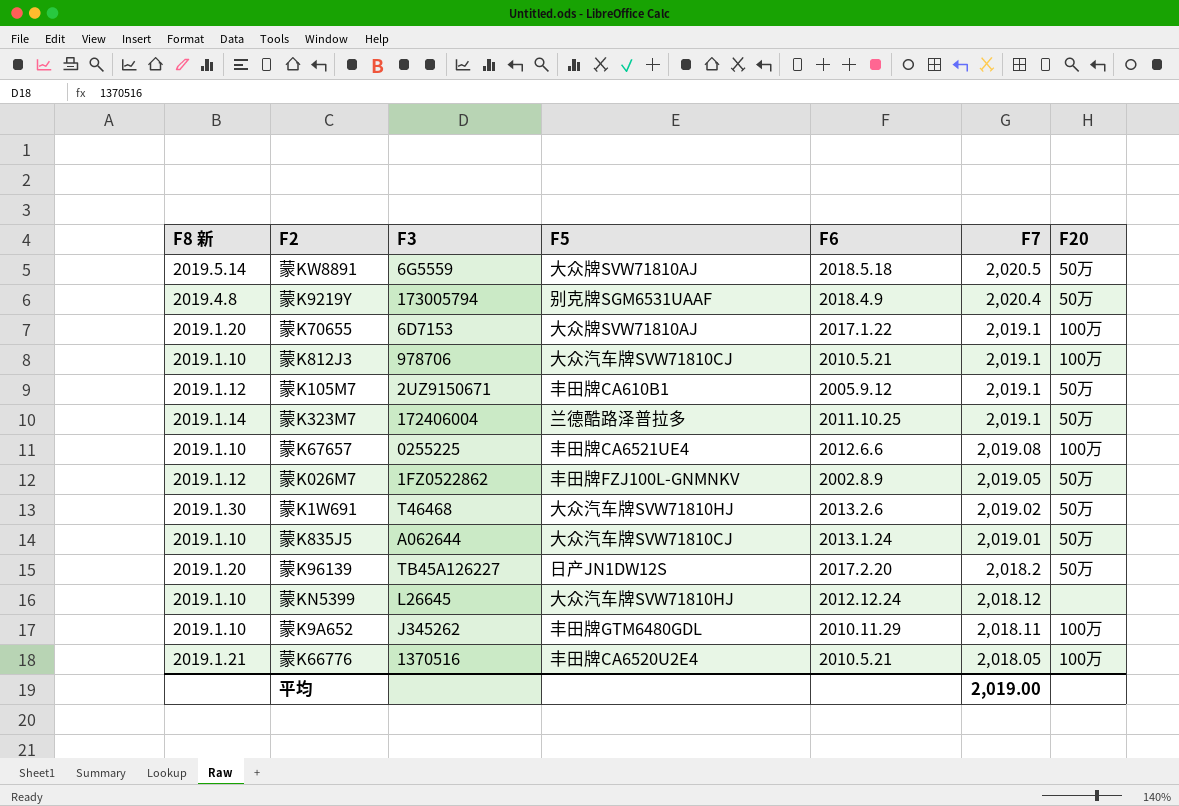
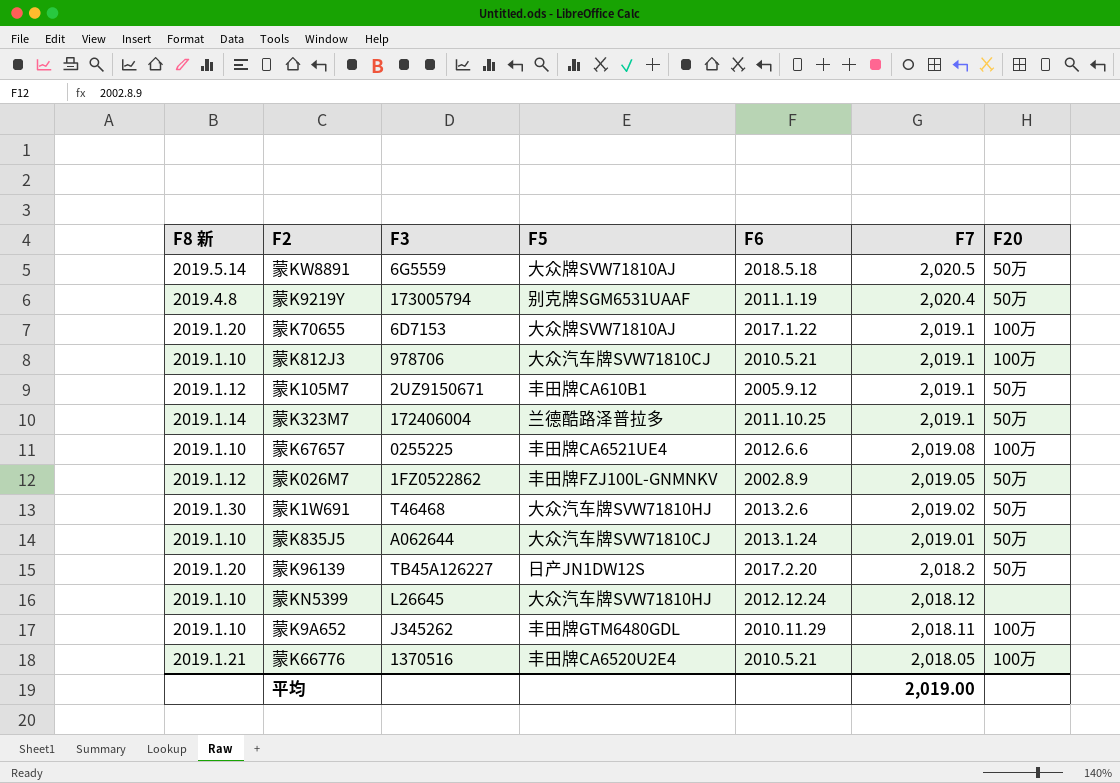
蒙K9219Y | F6: 2018.4.9 -> 2011.1.19

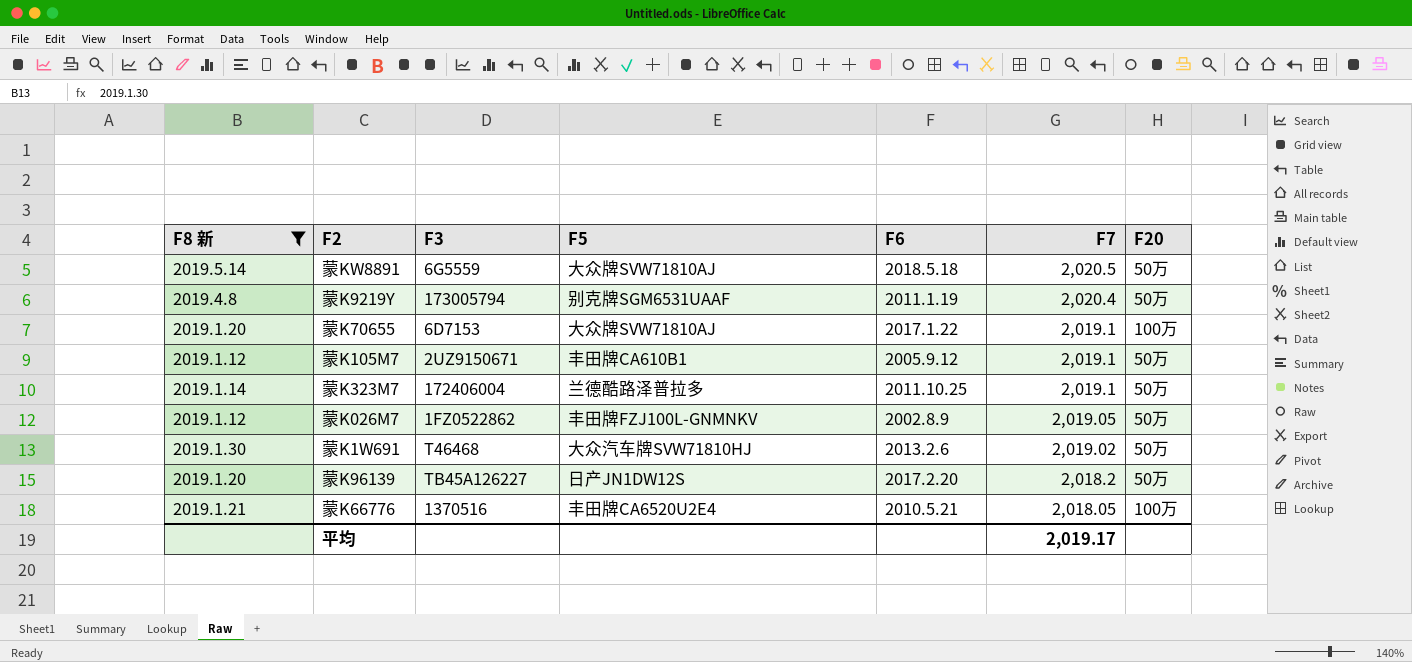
filter: none -> F8 新 != 2019.1.10
平均 | F7: 2,019.00 -> 2,019.17

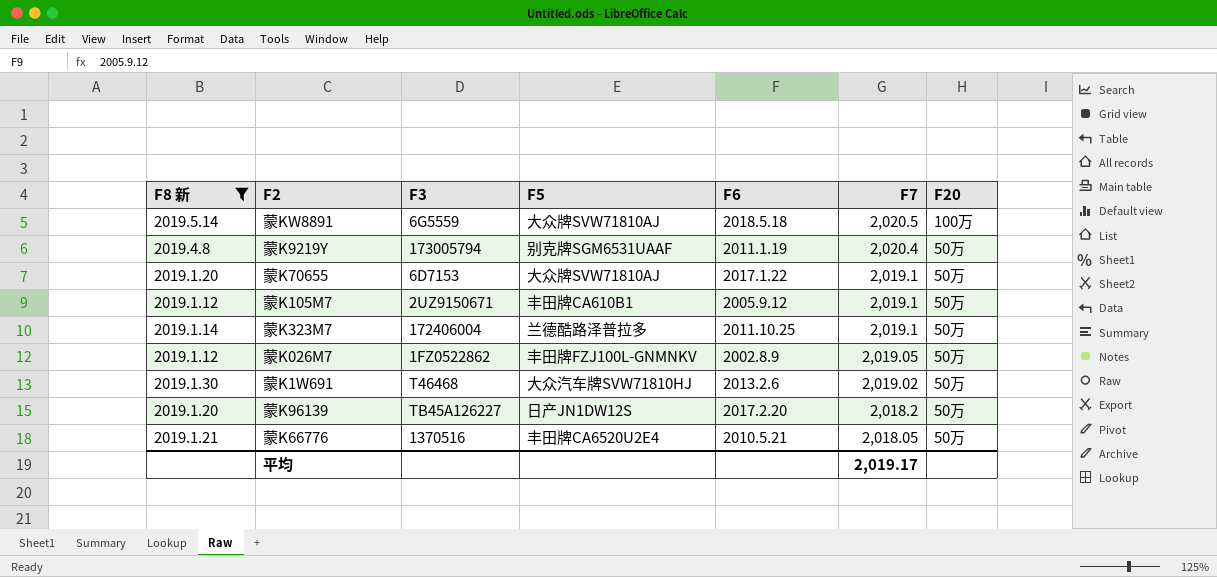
蒙KW8891 | F20: 50万 -> 100万
蒙K70655 | F20: 100万 -> 50万
蒙K66776 | F20: 100万 -> 50万

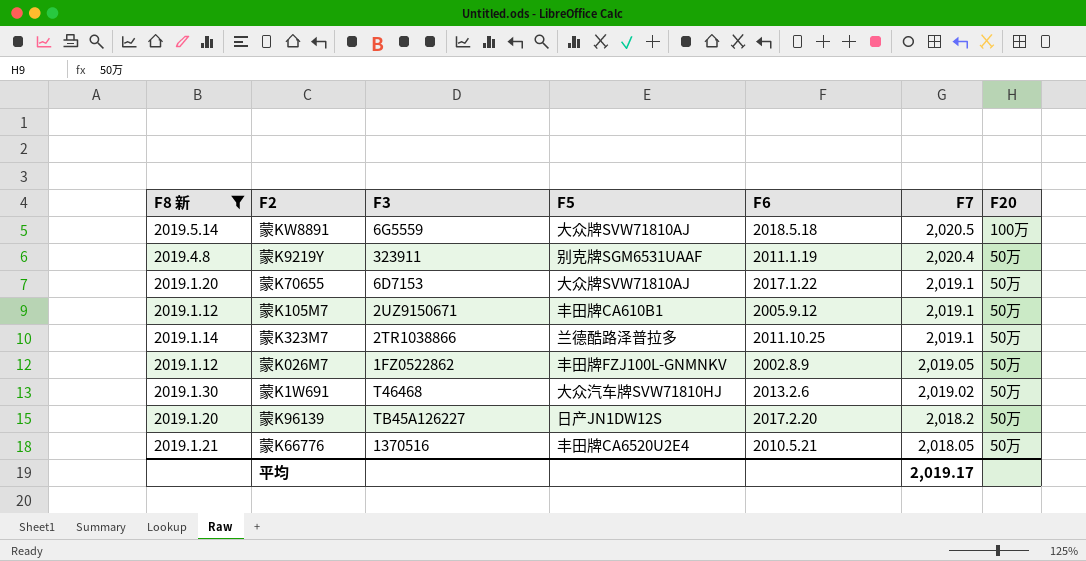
蒙K9219Y | F3: 173005794 -> 323911
蒙K323M7 | F3: 172406004 -> 2TR1038866

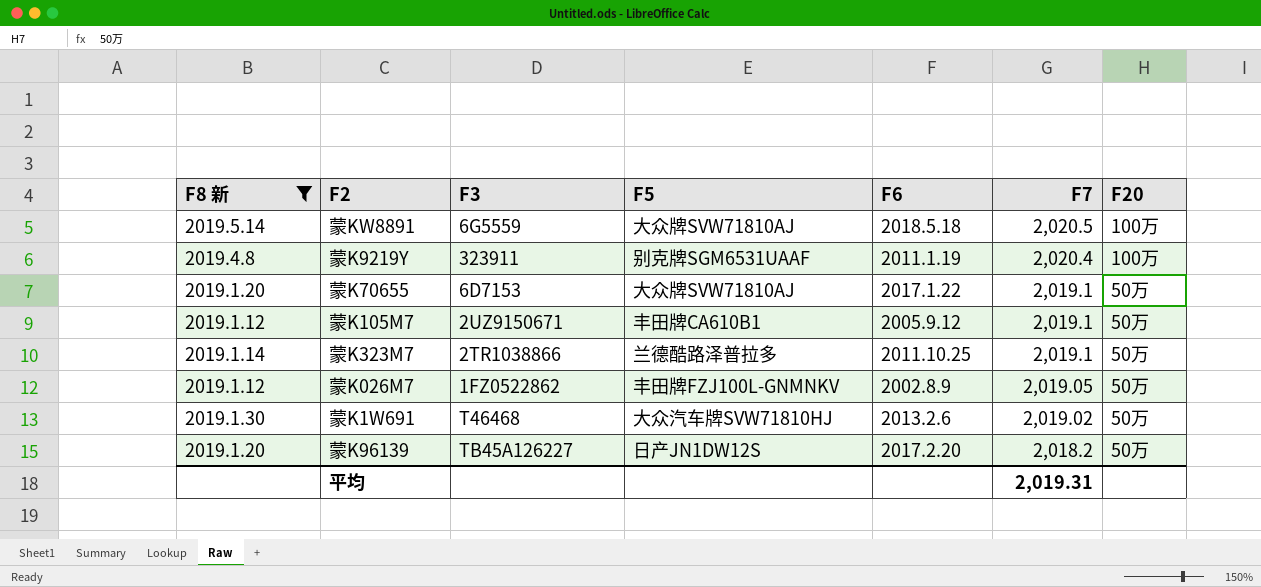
row 蒙K66776: 2019.1.21 | 1370516 | 丰田牌CA6520U2E4 | 2010.5.21 | 2,018.05 | 50万 -> none
蒙K9219Y | F20: 50万 -> 100万
平均 | F7: 2,019.17 -> 2,019.31

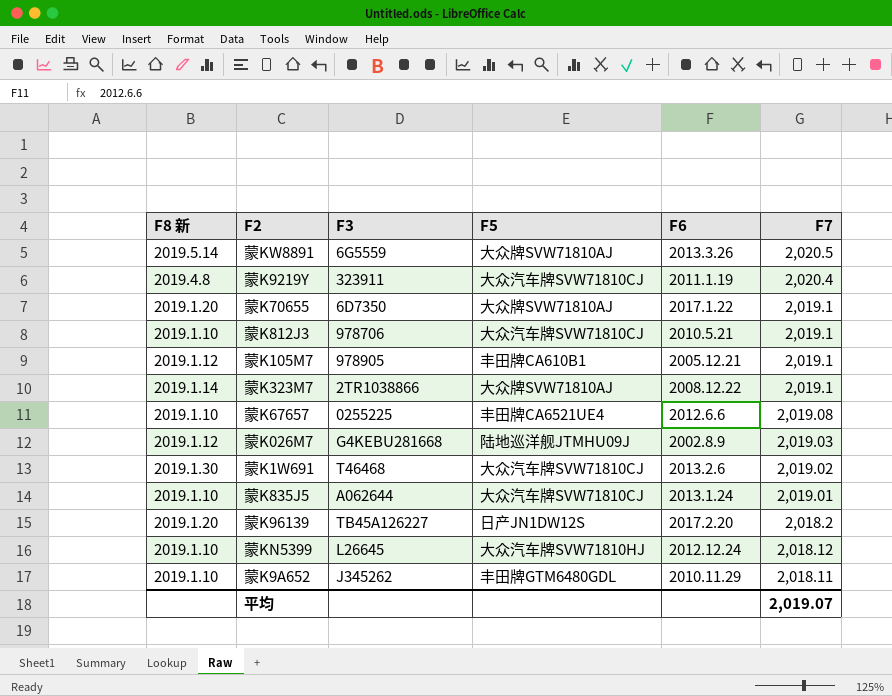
filter: F8 新 != 2019.1.10 -> none
column F20 | position: 7 -> none
蒙KW8891 | F6: 2018.5.18 -> 2013.3.26
蒙K9219Y | F5: 别克牌SGM6531UAAF -> 大众汽车牌SVW71810CJ
蒙K70655 | F3: 6D7153 -> 6D7350
蒙K105M7 | F3: 2UZ9150671 -> 978905
蒙K105M7 | F6: 2005.9.12 -> 2005.12.21
蒙K323M7 | F5: 兰德酷路泽普拉多 -> 大众牌SVW71810AJ
蒙K323M7 | F6: 2011.10.25 -> 2008.12.22
蒙K026M7 | F3: 1FZ0522862 -> G4KEBU281668
蒙K026M7 | F5: 丰田牌FZJ100L-GNMNKV -> 陆地巡洋舰JTMHU09J
蒙K026M7 | F7: 2,019.05 -> 2,019.03
蒙K1W691 | F5: 大众汽车牌SVW71810HJ -> 大众汽车牌SVW71810CJ
平均 | F7: 2,019.31 -> 2,019.07

